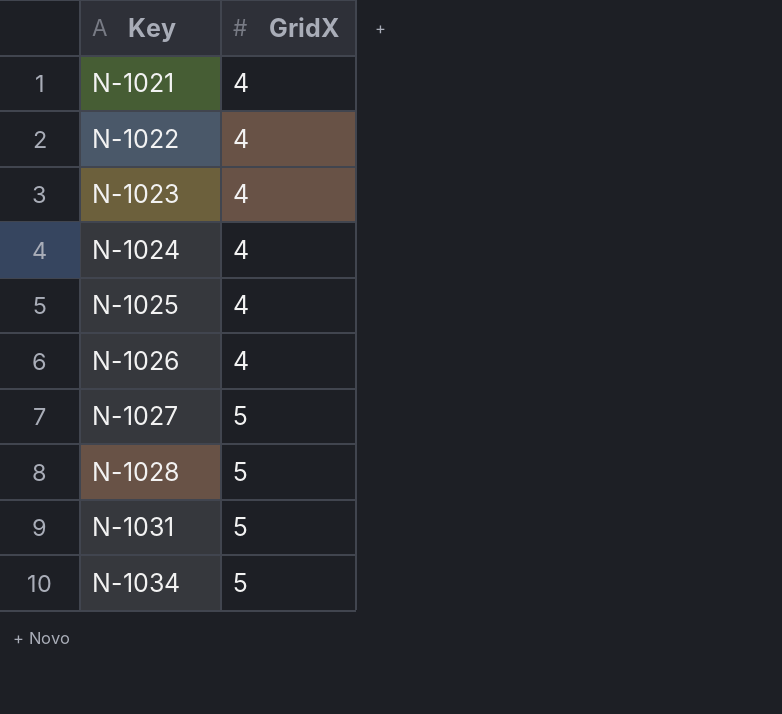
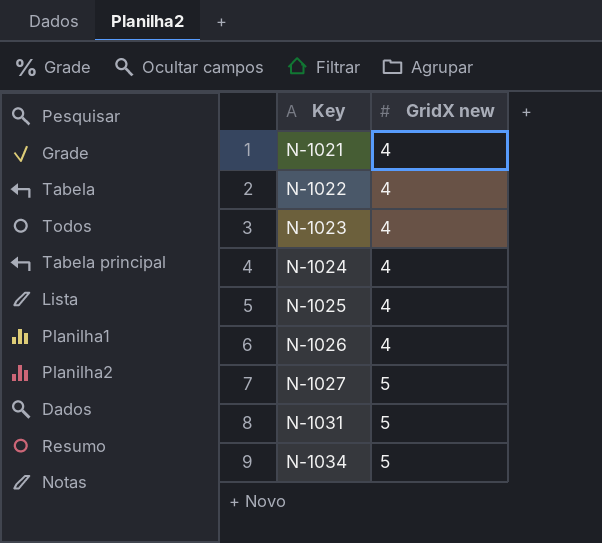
column name: GridX -> GridX new
row N-1028: 5 -> none

